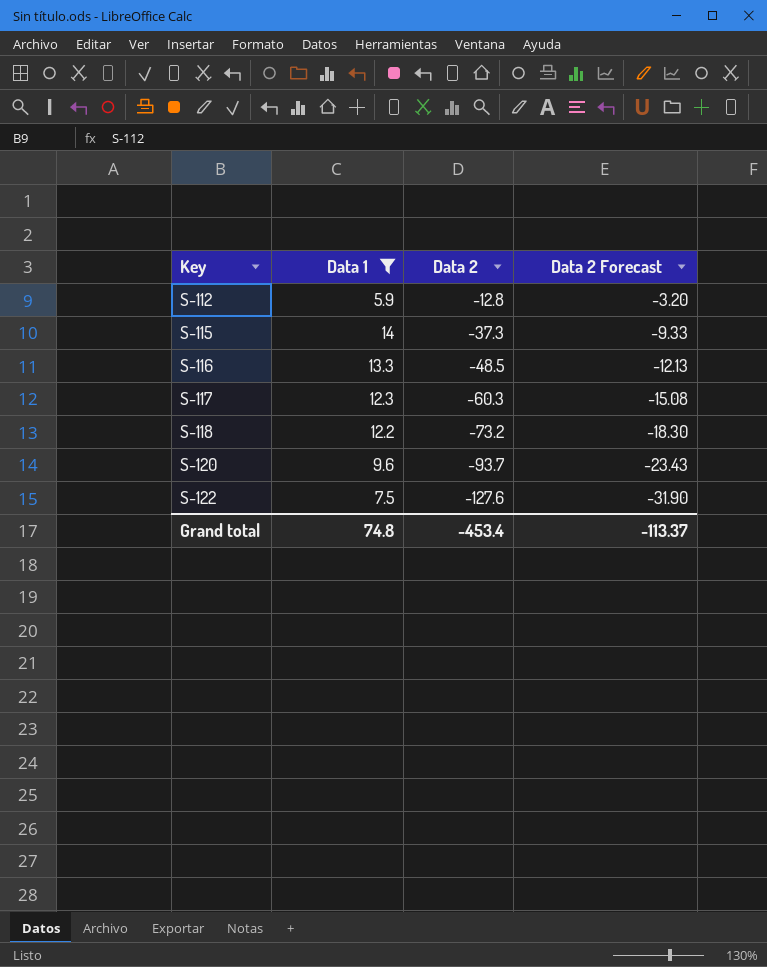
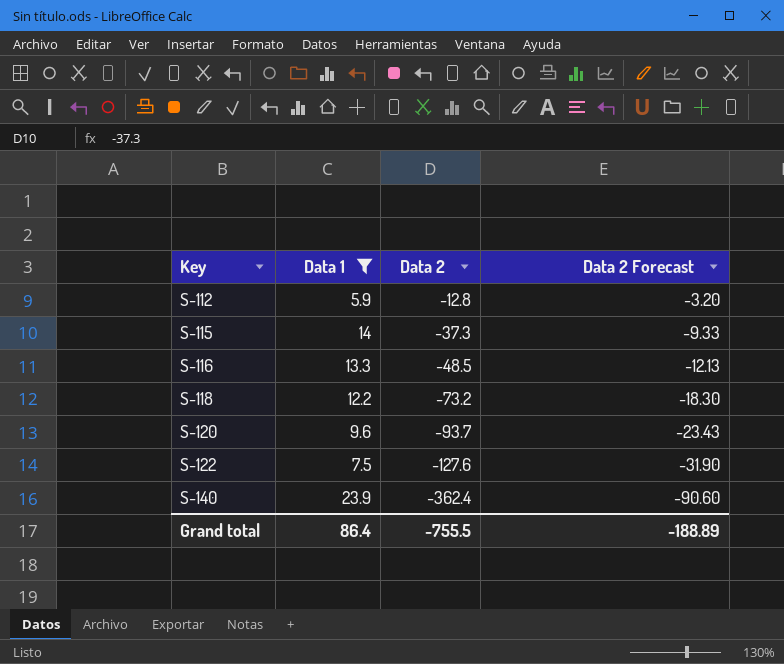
row S-117: 12.3 | -60.3 | -15.08 -> none
row S-140: none -> 23.9 | -362.4 | -90.60
Grand total | Data 1: 74.8 -> 86.4
Grand total | Data 2: -453.4 -> -755.5
Grand total | Data 2 Forecast: -113.37 -> -188.89

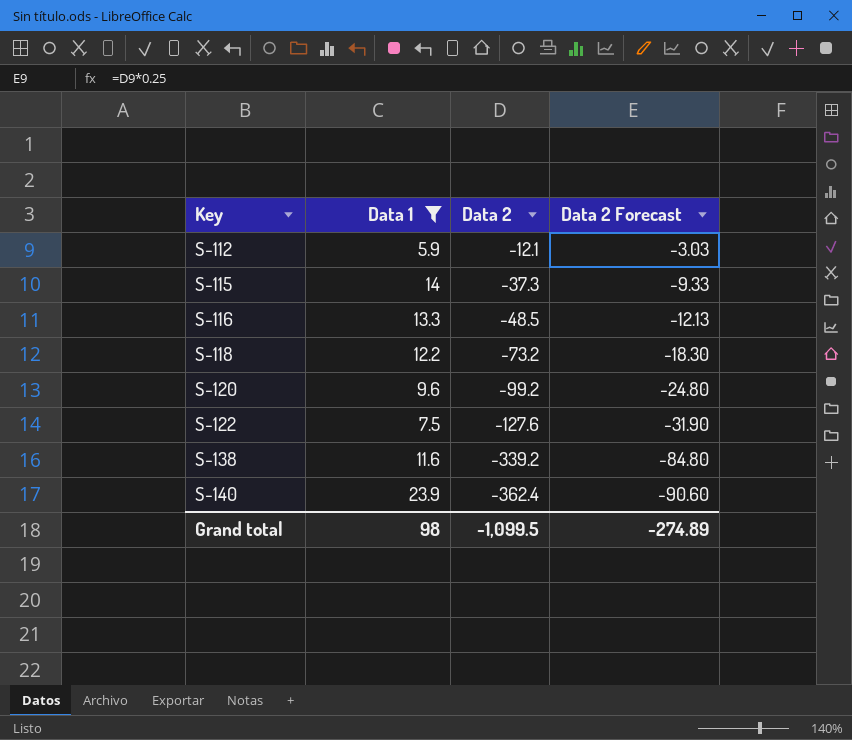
S-112 | Data 2: -12.8 -> -12.1
S-112 | Data 2 Forecast: -3.20 -> -3.03
S-120 | Data 2: -93.7 -> -99.2
S-120 | Data 2 Forecast: -23.43 -> -24.80
row S-138: none -> 11.6 | -339.2 | -84.80
Grand total | Data 1: 86.4 -> 98
Grand total | Data 2: -755.5 -> -1,099.5
Grand total | Data 2 Forecast: -188.89 -> -274.89

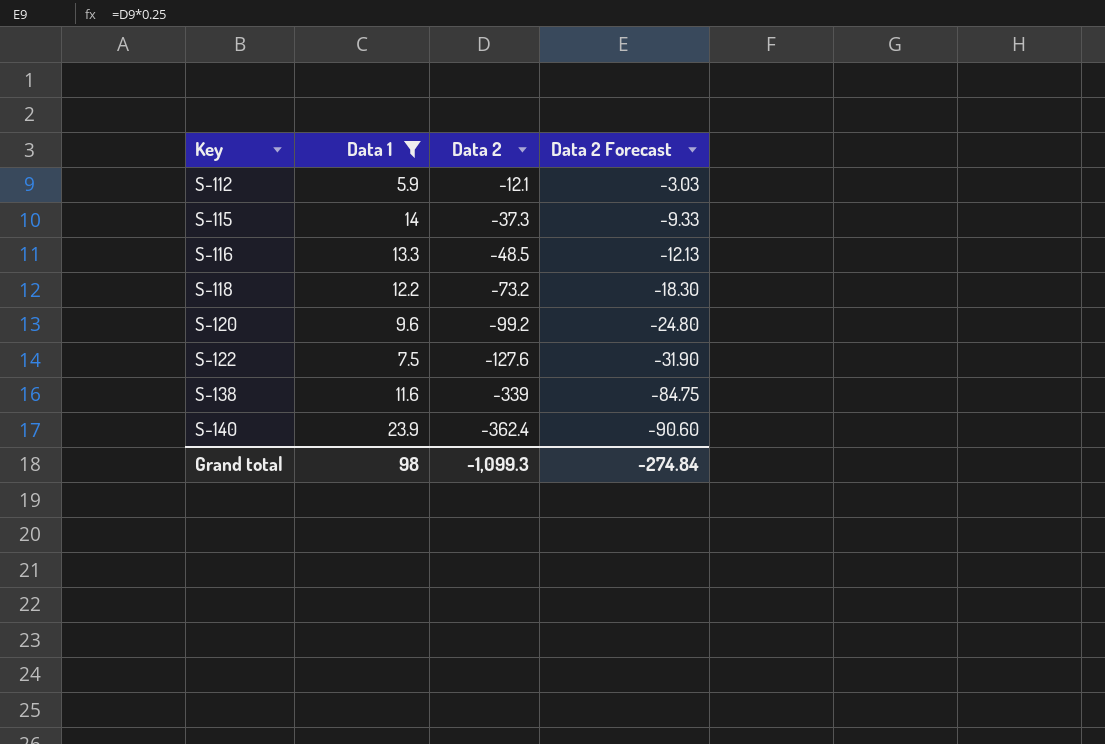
S-138 | Data 2: -339.2 -> -339
S-138 | Data 2 Forecast: -84.80 -> -84.75
Grand total | Data 2: -1,099.5 -> -1,099.3
Grand total | Data 2 Forecast: -274.89 -> -274.84

